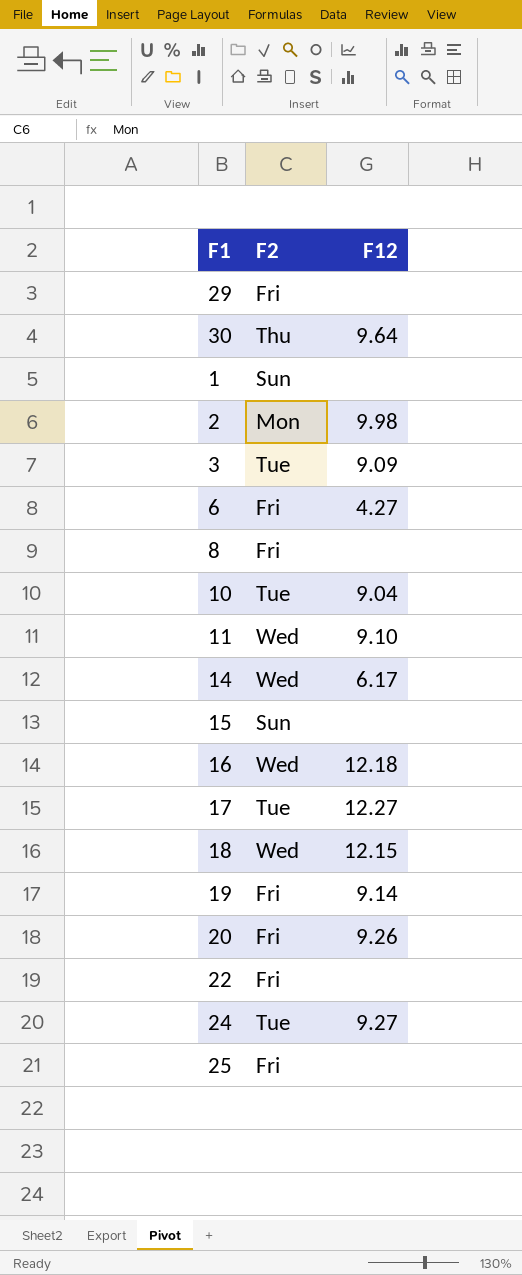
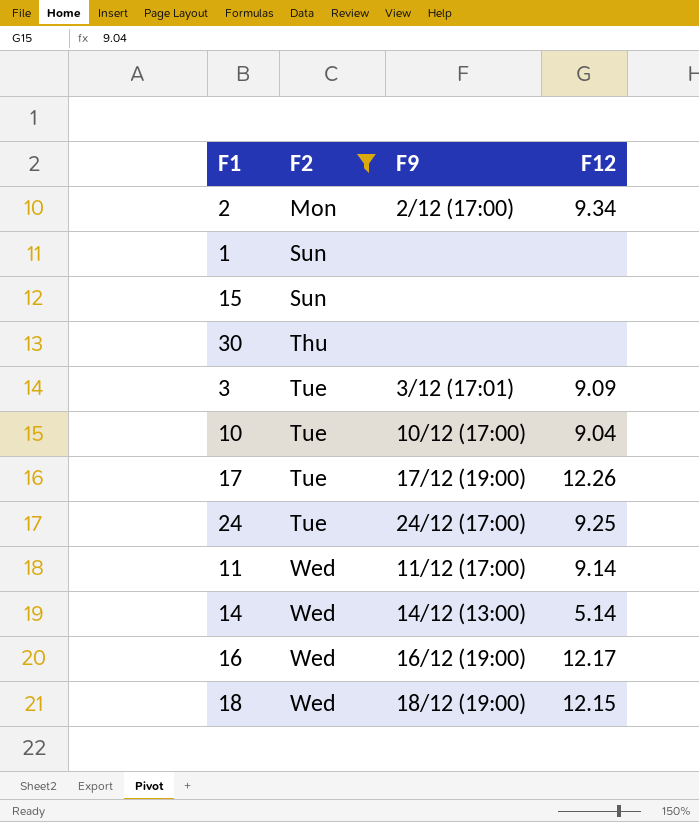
filter: none -> F2 != Fri
row order: none -> F2 ascending
column F9 | position: none -> 3
2 | F12: 9.98 -> 9.34
30 | F12: 9.64 -> none
17 | F12: 12.27 -> 12.26
24 | F12: 9.27 -> 9.25
11 | F12: 9.10 -> 9.14
14 | F12: 6.17 -> 5.14
16 | F12: 12.18 -> 12.17

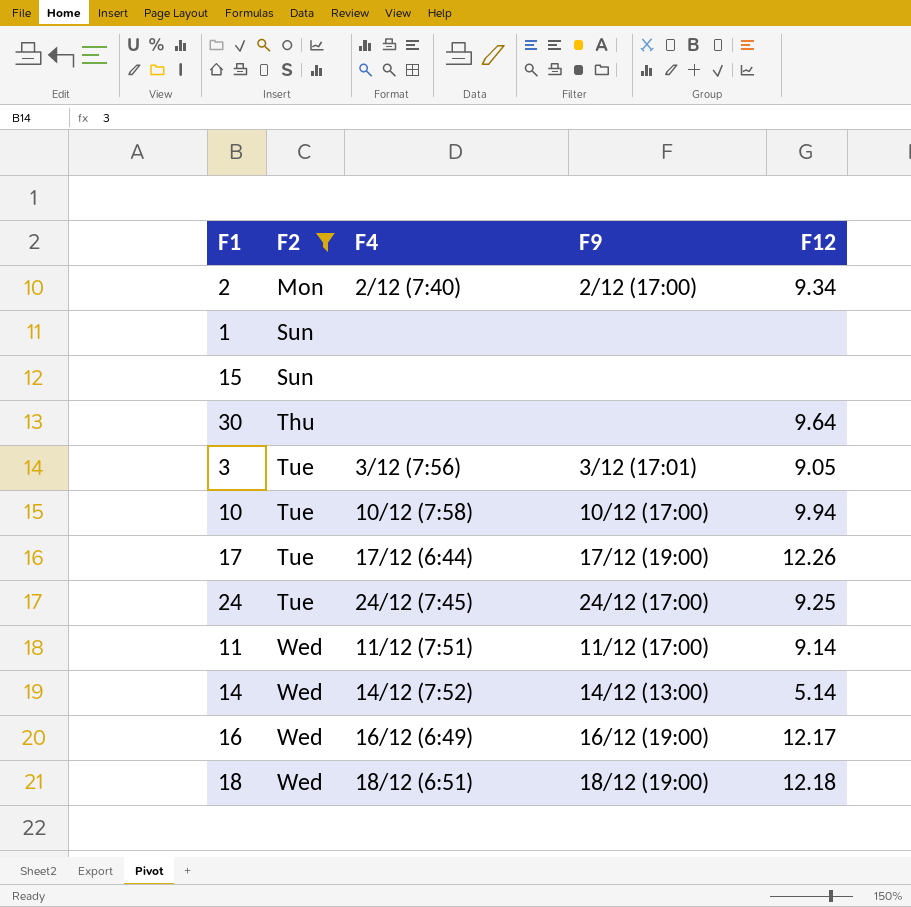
column F4 | position: none -> 3
30 | F12: none -> 9.64
3 | F12: 9.09 -> 9.05
10 | F12: 9.04 -> 9.94
18 | F12: 12.15 -> 12.18

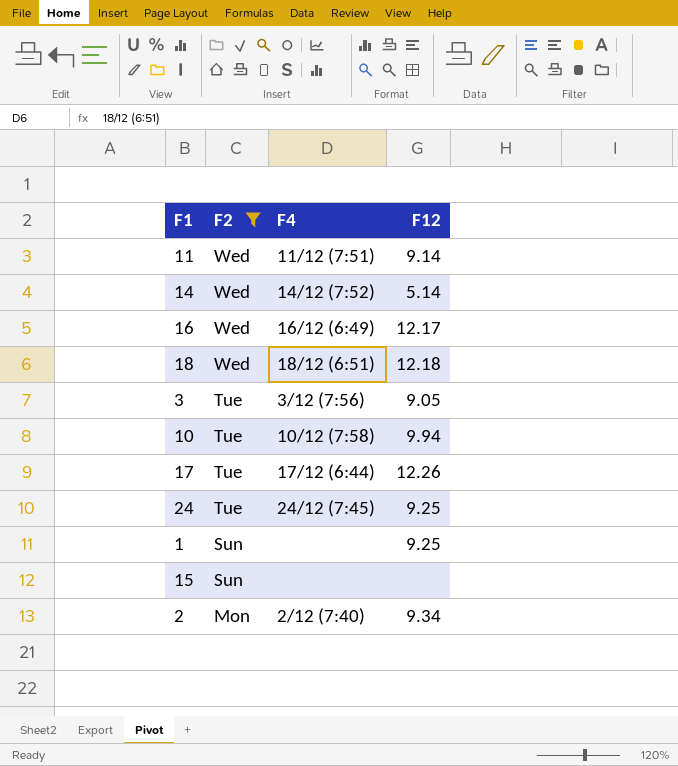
row order: F2 ascending -> F2 descending
column F9 | position: 4 -> none
row 30: Thu | none | none | 9.64 -> none
1 | F12: none -> 9.25

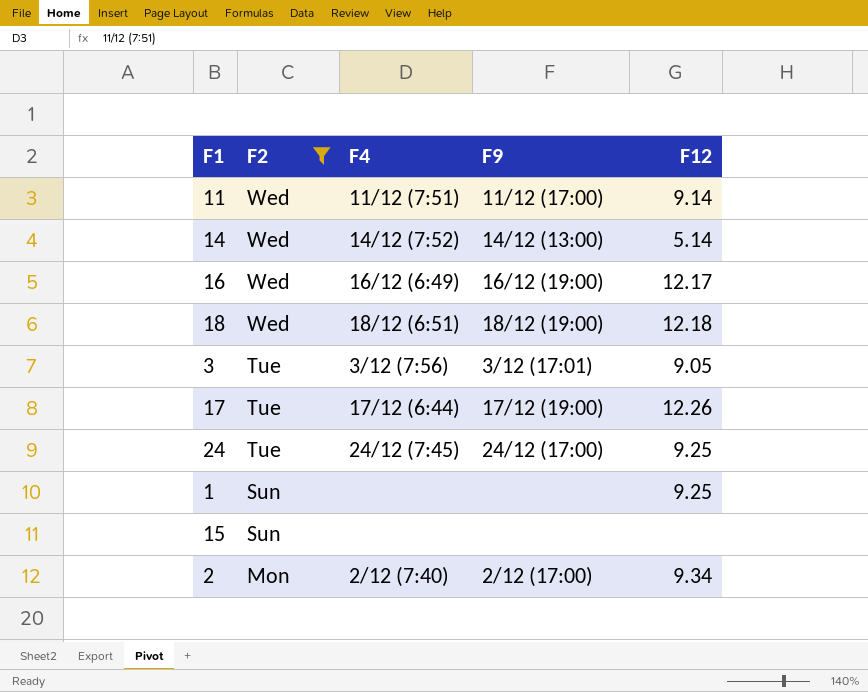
column F9 | position: none -> 4
row 10: Tue | 10/12 (7:58) | 9.94 -> none

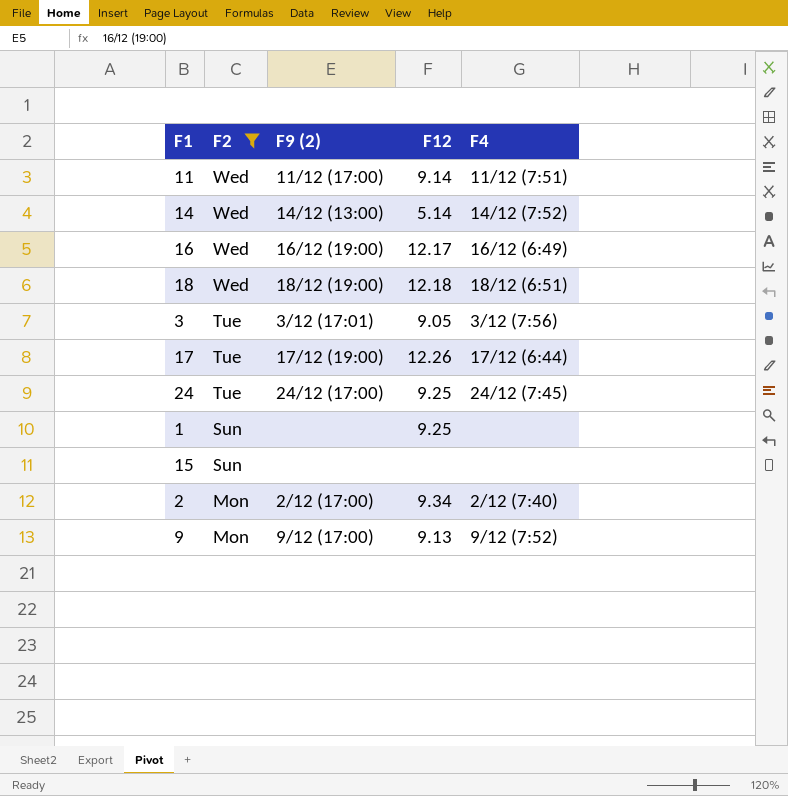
column name: F9 -> F9 (2)
column F4 | position: 3 -> 5
row 9: none -> Mon | 9/12 (17:00) | 9.13 | 9/12 (7:52)

